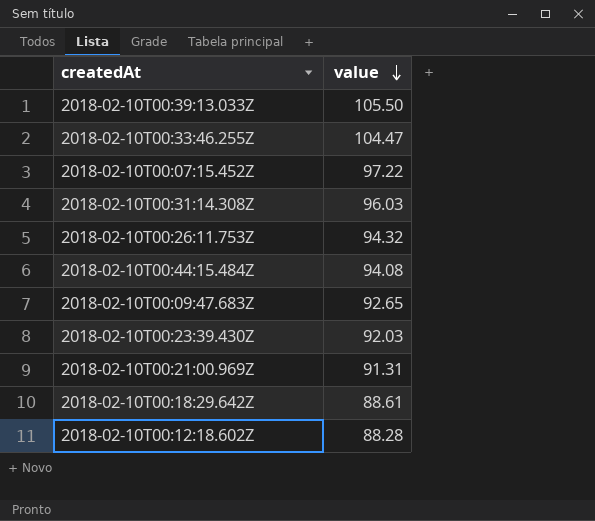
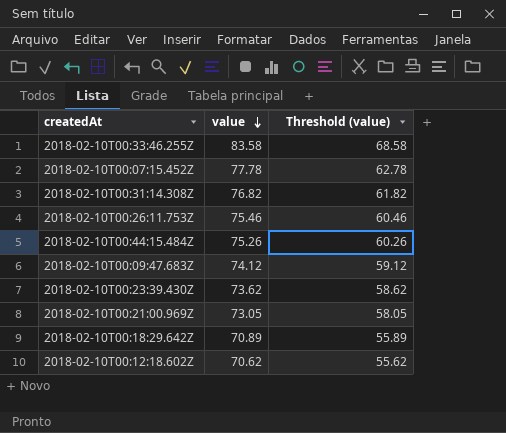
column Threshold (value) | formula: none -> [value] - 15
row 2018-02-10T00:39:13.033Z: 105.50 -> none
2018-02-10T00:33:46.255Z | value: 104.47 -> 83.58
2018-02-10T00:07:15.452Z | value: 97.22 -> 77.78
2018-02-10T00:31:14.308Z | value: 96.03 -> 76.82
2018-02-10T00:26:11.753Z | value: 94.32 -> 75.46
2018-02-10T00:44:15.484Z | value: 94.08 -> 75.26
2018-02-10T00:09:47.683Z | value: 92.65 -> 74.12
2018-02-10T00:23:39.430Z | value: 92.03 -> 73.62
2018-02-10T00:21:00.969Z | value: 91.31 -> 73.05
2018-02-10T00:18:29.642Z | value: 88.61 -> 70.89
2018-02-10T00:12:18.602Z | value: 88.28 -> 70.62

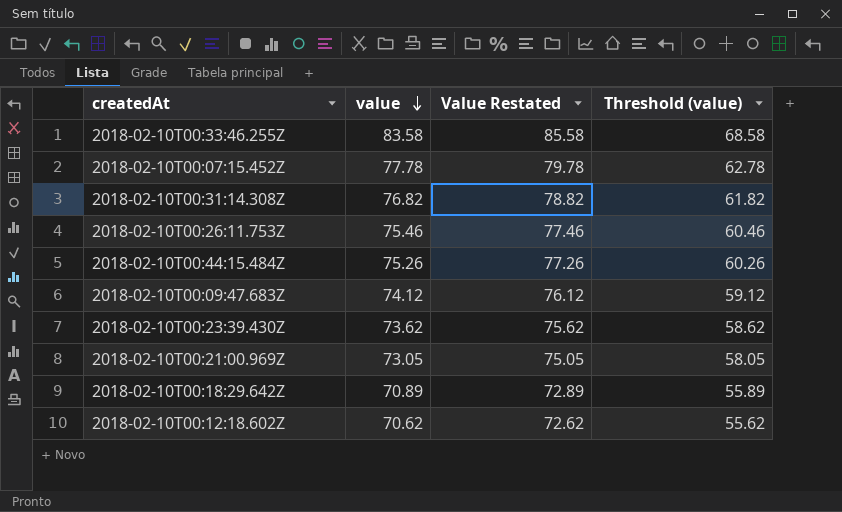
column Value Restated | formula: none -> [value] + 2

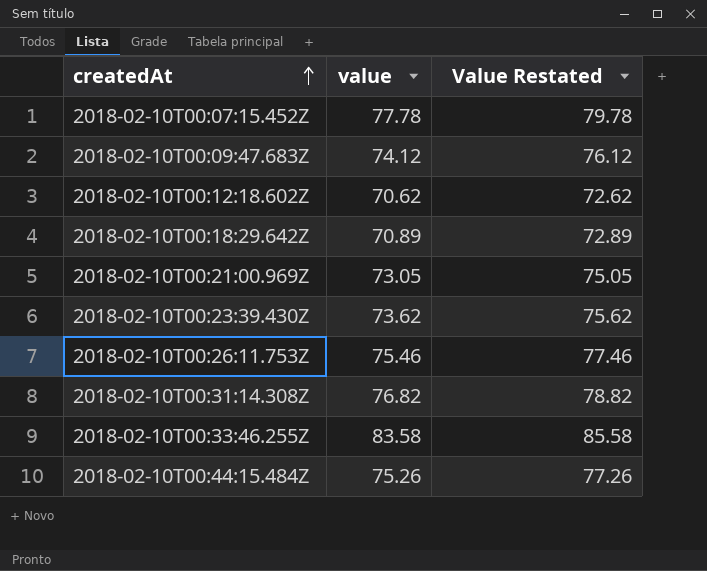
row order: value descending -> createdAt ascending
column Threshold (value) | formula: [value] - 15 -> none

